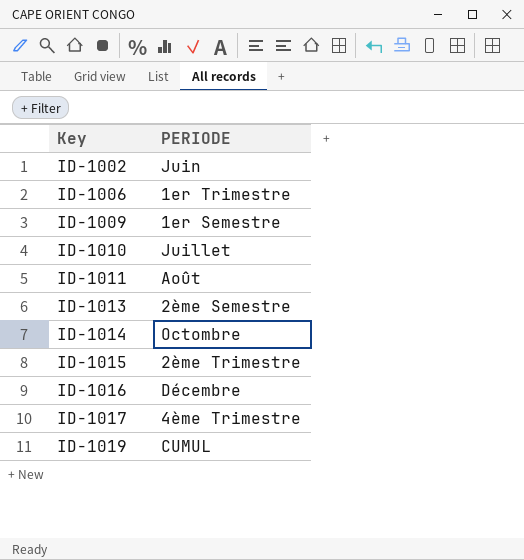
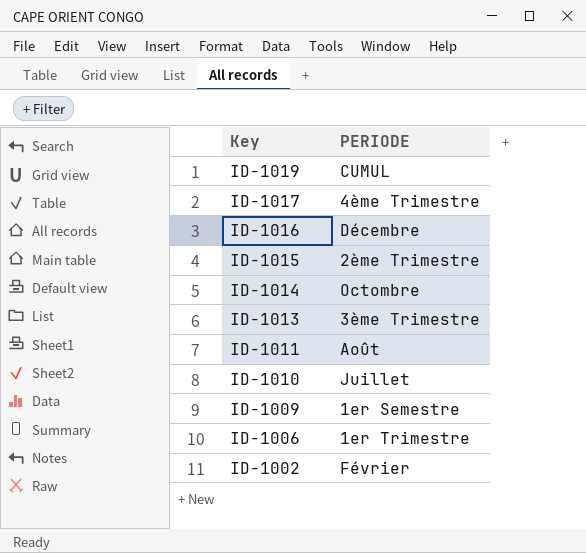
row order: Key ascending -> Key descending
ID-1013 | PERIODE: 2ème Semestre -> 3ème Trimestre
ID-1002 | PERIODE: Juin -> Février

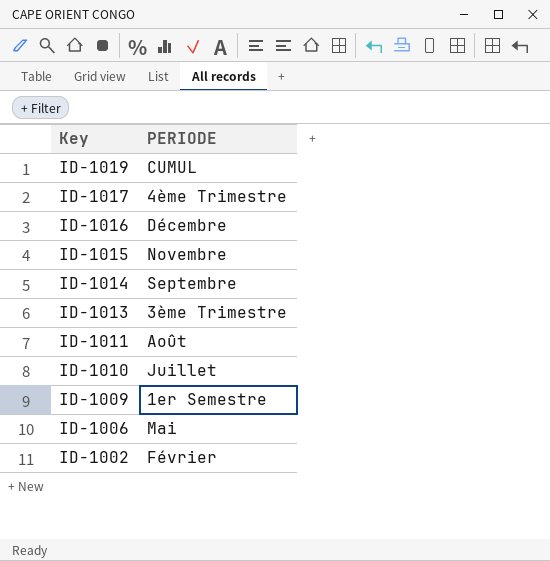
ID-1015 | PERIODE: 2ème Trimestre -> Novembre
ID-1014 | PERIODE: Octombre -> Septembre
ID-1006 | PERIODE: 1er Trimestre -> Mai

